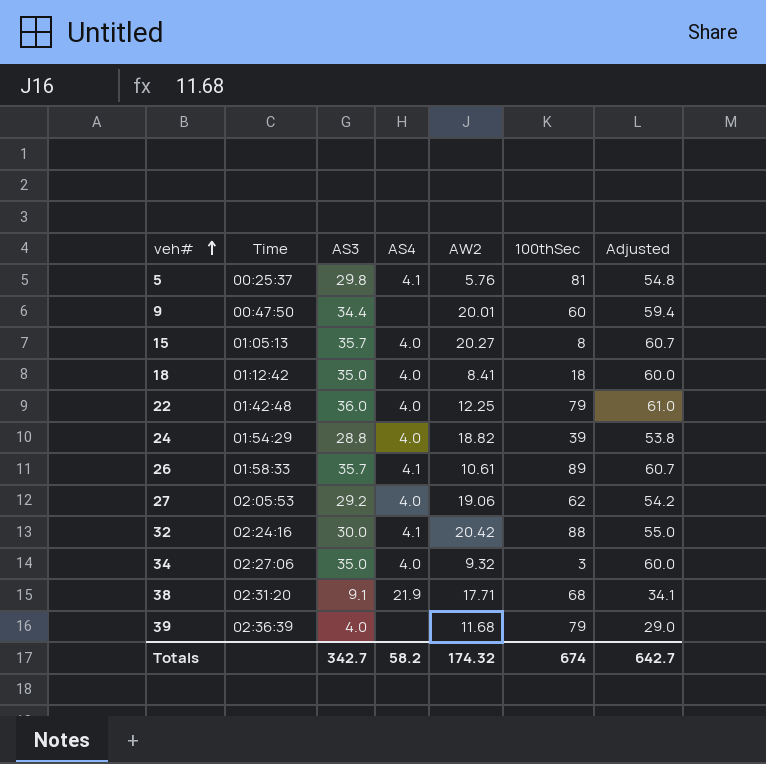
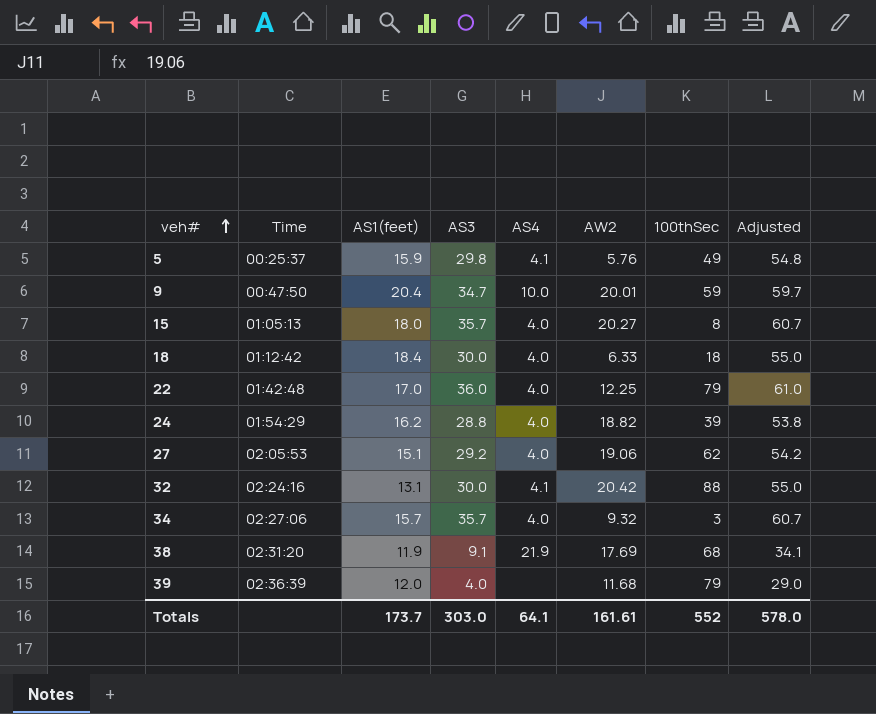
column AS1(feet) | position: none -> 3
row 26: 01:58:33 | 35.7 | 4.1 | 10.61 | 89 | 60.7 -> none
5 | 100thSec: 81 -> 49
9 | AS3: 34.4 -> 34.7
9 | AS4: none -> 10.0
9 | 100thSec: 60 -> 59
9 | Adjusted: 59.4 -> 59.7
18 | AS3: 35.0 -> 30.0
18 | AW2: 8.41 -> 6.33
18 | Adjusted: 60.0 -> 55.0
34 | AS3: 35.0 -> 35.7
34 | Adjusted: 60.0 -> 60.7
38 | AW2: 17.71 -> 17.69
Totals | AS3: 342.7 -> 303.0
Totals | AS4: 58.2 -> 64.1
Totals | AW2: 174.32 -> 161.61
Totals | 100thSec: 674 -> 552
Totals | Adjusted: 642.7 -> 578.0

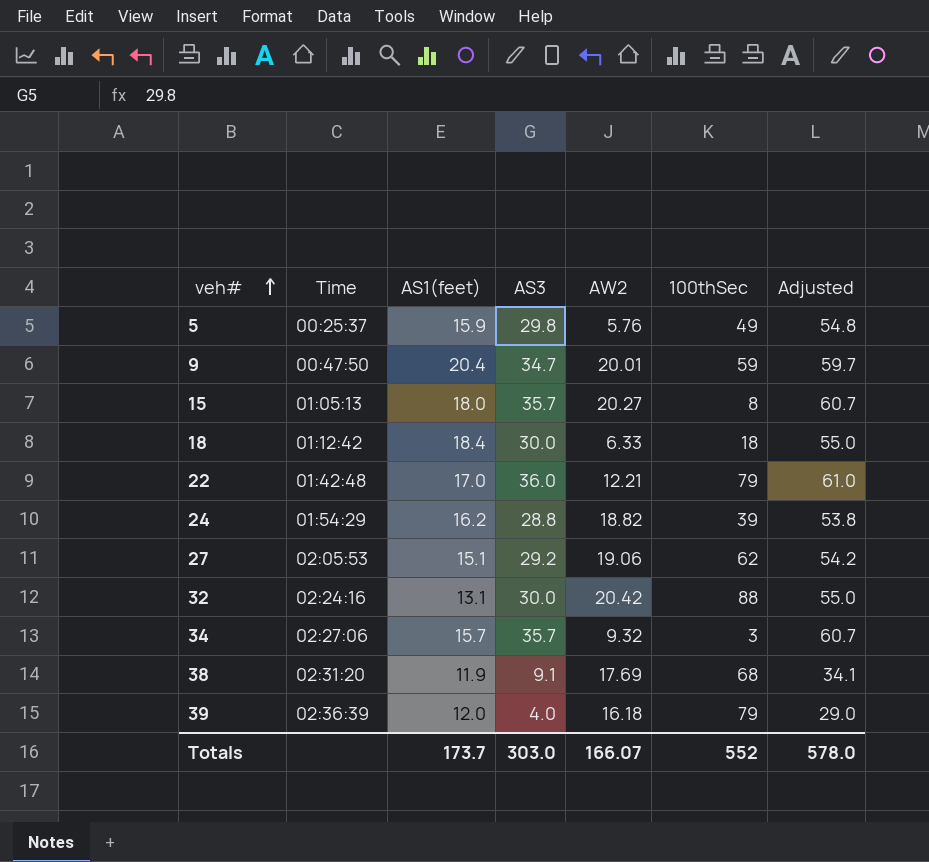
column AS4 | position: 5 -> none
22 | AW2: 12.25 -> 12.21
39 | AW2: 11.68 -> 16.18
Totals | AW2: 161.61 -> 166.07

